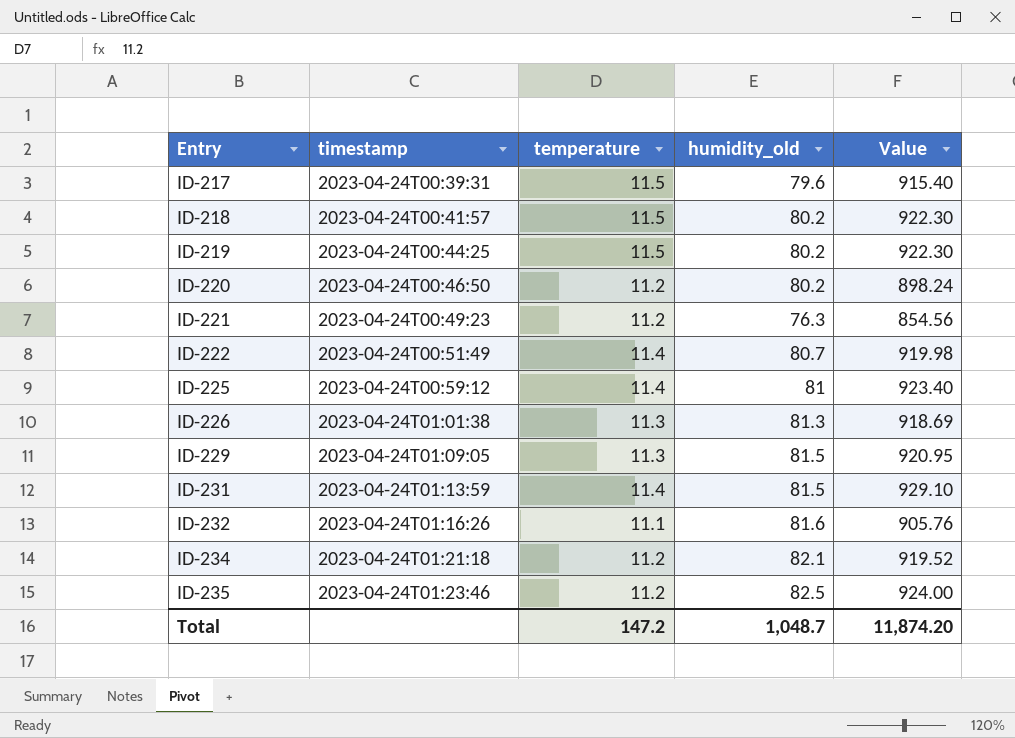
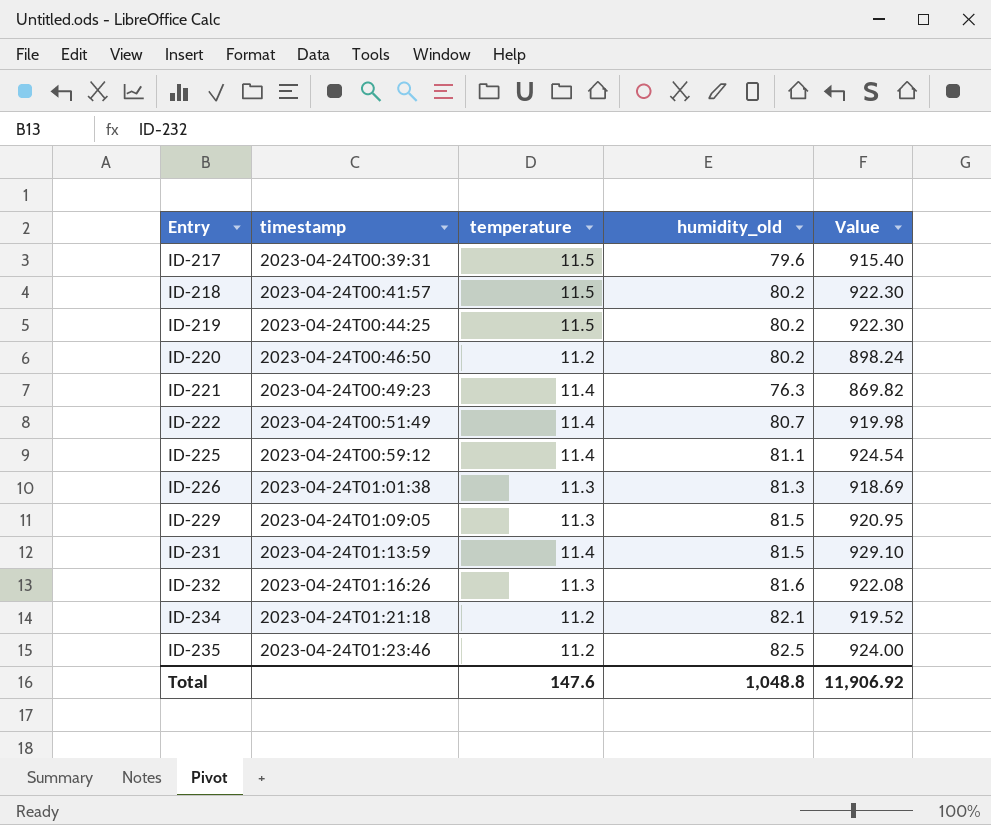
ID-221 | temperature: 11.2 -> 11.4
ID-221 | Value: 854.56 -> 869.82
ID-225 | humidity_old: 81 -> 81.1
ID-225 | Value: 923.40 -> 924.54
ID-232 | temperature: 11.1 -> 11.3
ID-232 | Value: 905.76 -> 922.08
Total | temperature: 147.2 -> 147.6
Total | humidity_old: 1,048.7 -> 1,048.8
Total | Value: 11,874.20 -> 11,906.92

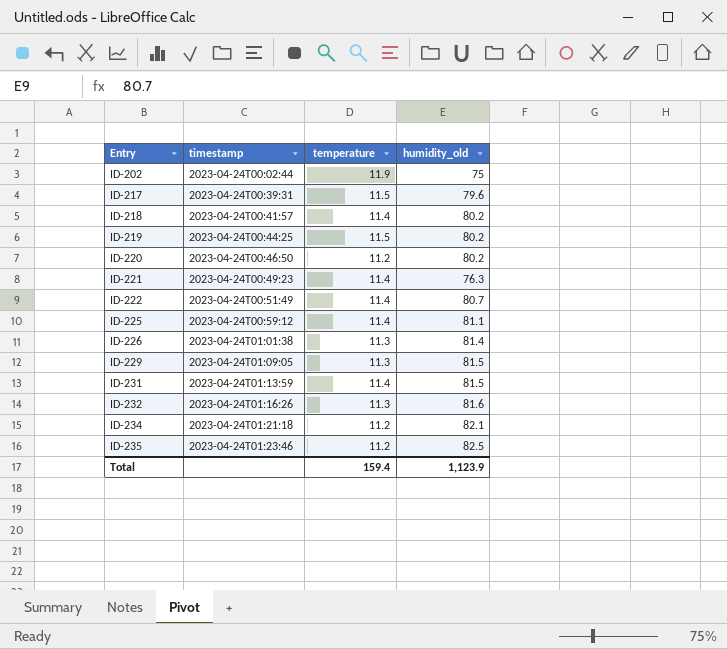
column Value | formula: [temperature] * [humidity_old] -> none
row ID-202: none -> 2023-04-24T00:02:44 | 11.9 | 75
ID-218 | temperature: 11.5 -> 11.4
ID-226 | humidity_old: 81.3 -> 81.4
Total | temperature: 147.6 -> 159.4
Total | humidity_old: 1,048.8 -> 1,123.9

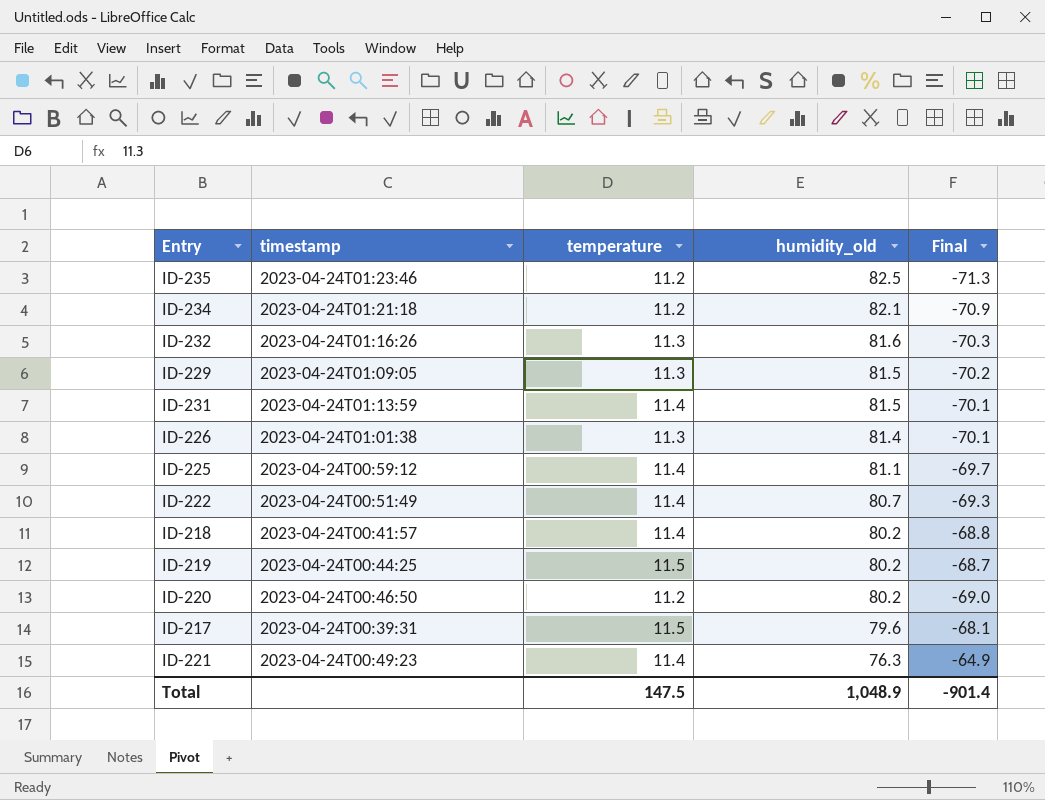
row order: Entry ascending -> humidity_old descending
column Final | formula: none -> [temperature] - [humidity_old]
row ID-202: 2023-04-24T00:02:44 | 11.9 | 75 -> none
Total | temperature: 159.4 -> 147.5
Total | humidity_old: 1,123.9 -> 1,048.9

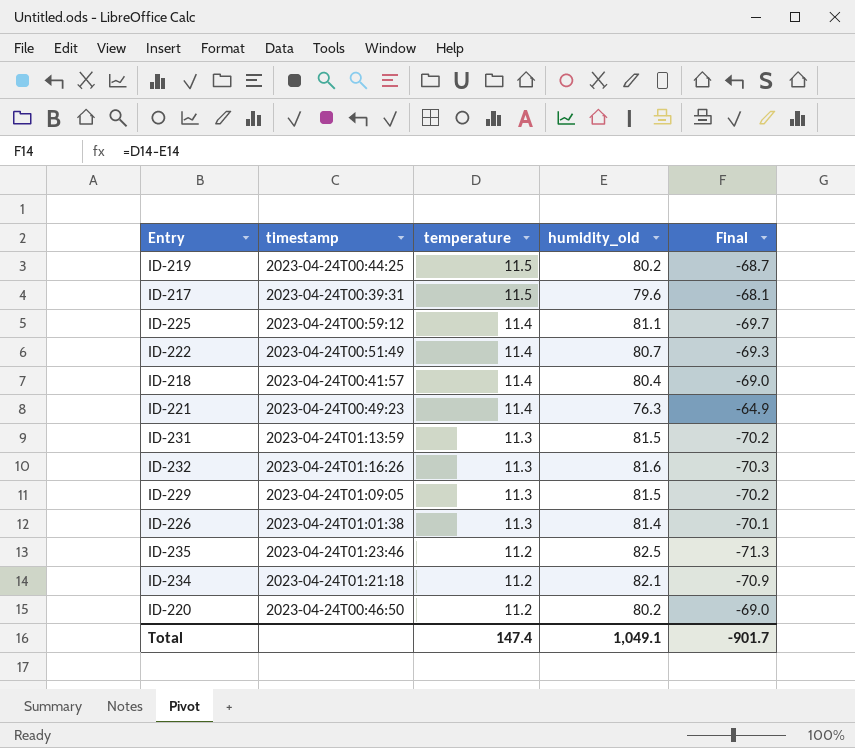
row order: humidity_old descending -> temperature descending
ID-218 | humidity_old: 80.2 -> 80.4
ID-218 | Final: -68.8 -> -69.0
ID-231 | temperature: 11.4 -> 11.3
ID-231 | Final: -70.1 -> -70.2
Total | temperature: 147.5 -> 147.4
Total | humidity_old: 1,048.9 -> 1,049.1
Total | Final: -901.4 -> -901.7

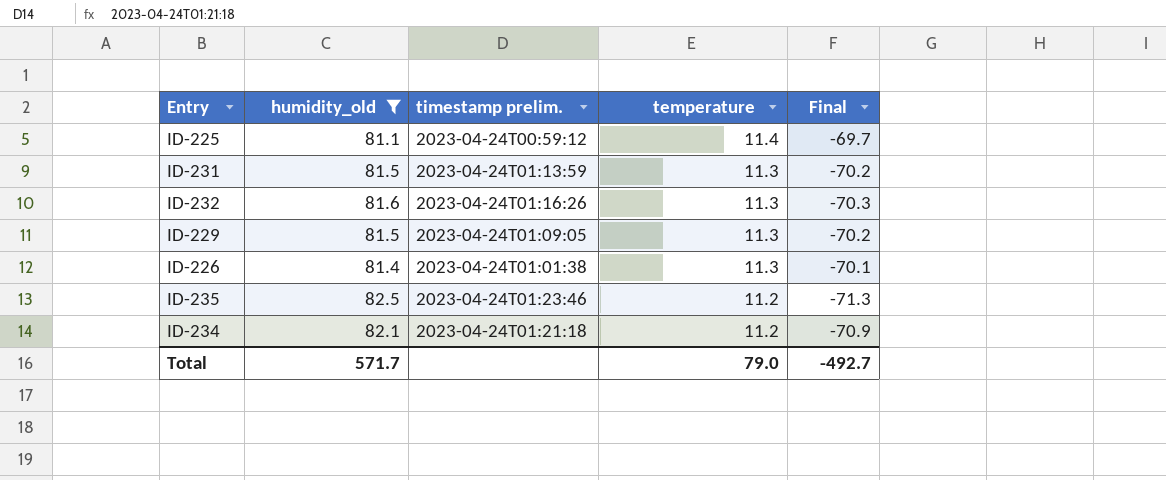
filter: none -> humidity_old >= 81.1
column humidity_old | position: 4 -> 2
column name: timestamp -> timestamp prelim.
Total | humidity_old: 1,049.1 -> 571.7
Total | temperature: 147.4 -> 79.0
Total | Final: -901.7 -> -492.7

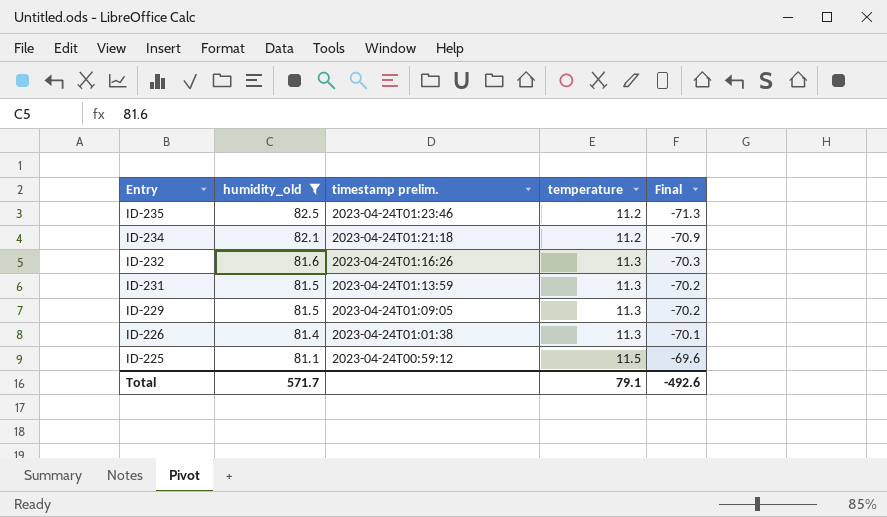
row order: temperature descending -> Entry descending
ID-225 | temperature: 11.4 -> 11.5
ID-225 | Final: -69.7 -> -69.6
Total | temperature: 79.0 -> 79.1
Total | Final: -492.7 -> -492.6

